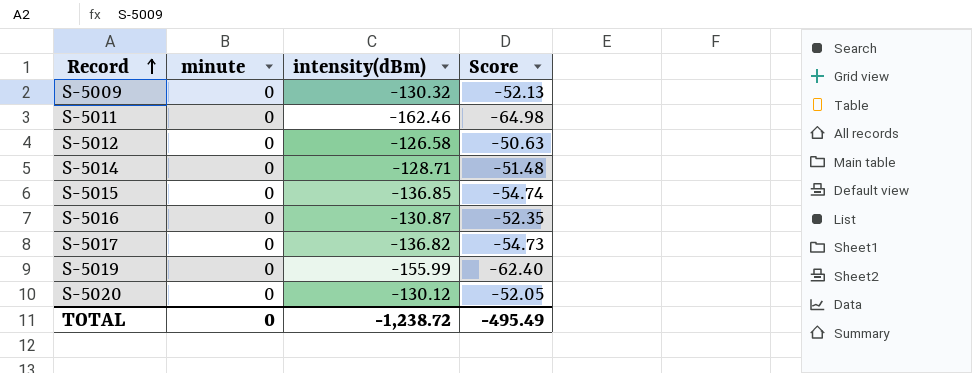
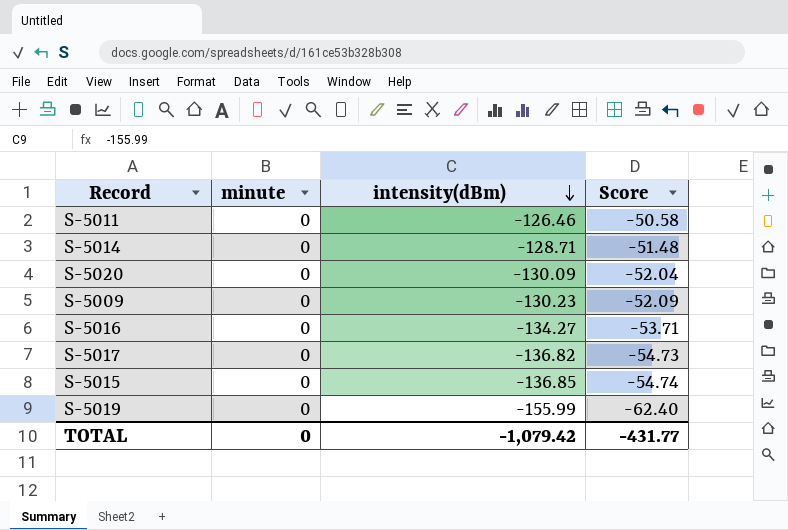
row order: Record ascending -> intensity(dBm) descending
row S-5012: 0 | -126.58 | -50.63 -> none
S-5011 | intensity(dBm): -162.46 -> -126.46
S-5011 | Score: -64.98 -> -50.58
S-5020 | intensity(dBm): -130.12 -> -130.09
S-5020 | Score: -52.05 -> -52.04
S-5009 | intensity(dBm): -130.32 -> -130.23
S-5009 | Score: -52.13 -> -52.09
S-5016 | intensity(dBm): -130.87 -> -134.27
S-5016 | Score: -52.35 -> -53.71
TOTAL | intensity(dBm): -1,238.72 -> -1,079.42
TOTAL | Score: -495.49 -> -431.77

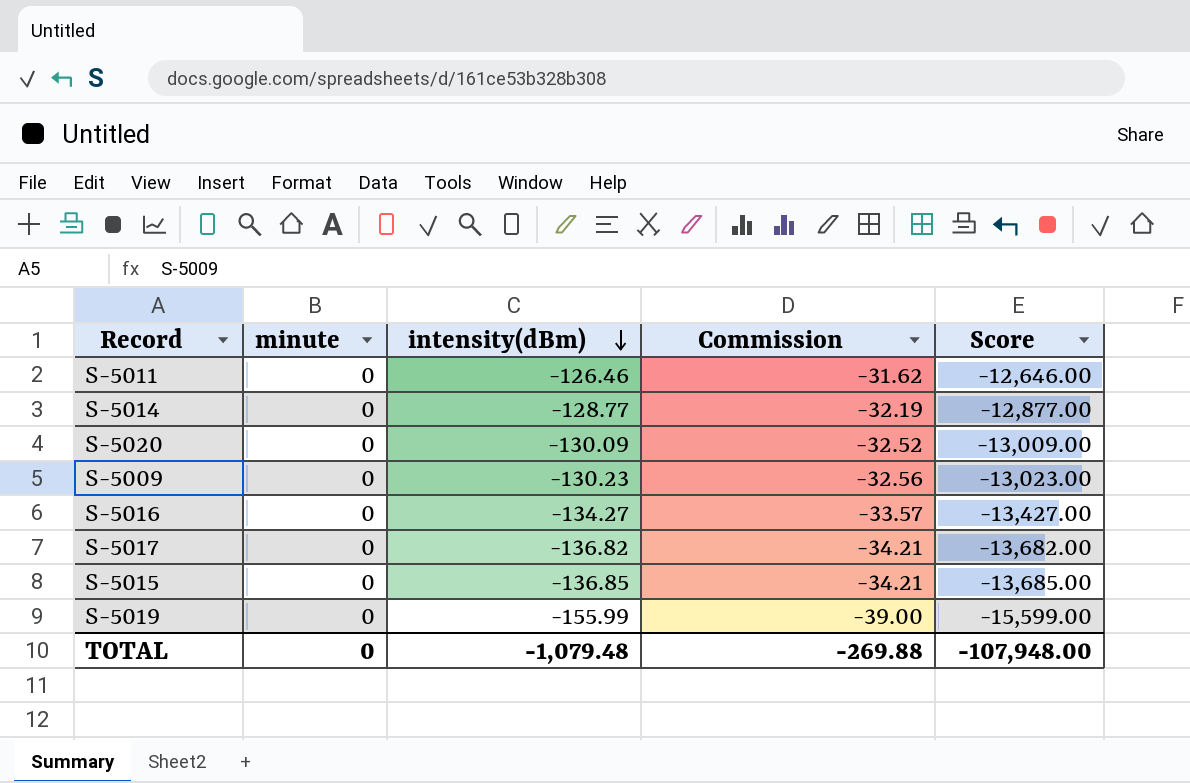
column Commission | formula: none -> [intensity(dBm)] * 0.25
column Score | formula: [intensity(dBm)] * 0.4 -> [intensity(dBm)] * 100
S-5014 | intensity(dBm): -128.71 -> -128.77
TOTAL | intensity(dBm): -1,079.42 -> -1,079.48
TOTAL | Score: -431.77 -> -107,948.00

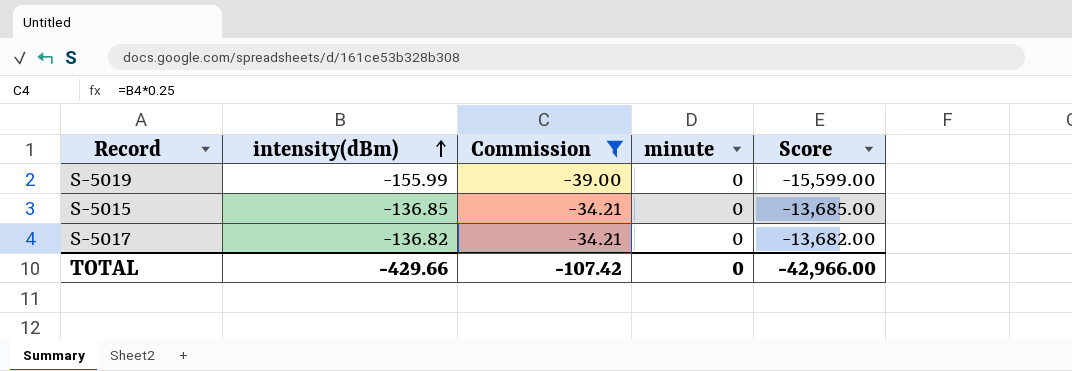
filter: none -> Commission <= -34.21
row order: intensity(dBm) descending -> intensity(dBm) ascending
column minute | position: 2 -> 4
TOTAL | intensity(dBm): -1,079.48 -> -429.66
TOTAL | Commission: -269.88 -> -107.42
TOTAL | Score: -107,948.00 -> -42,966.00

